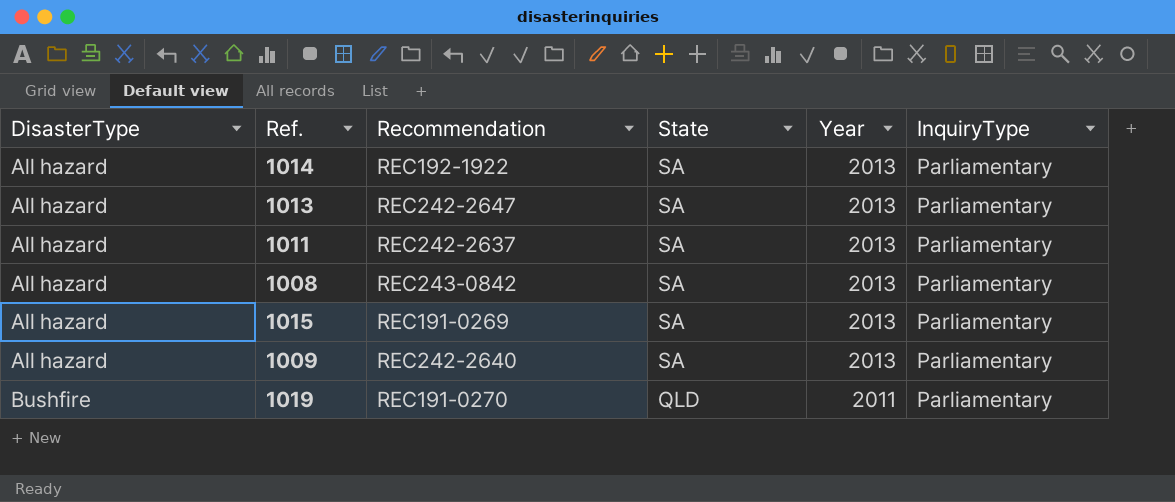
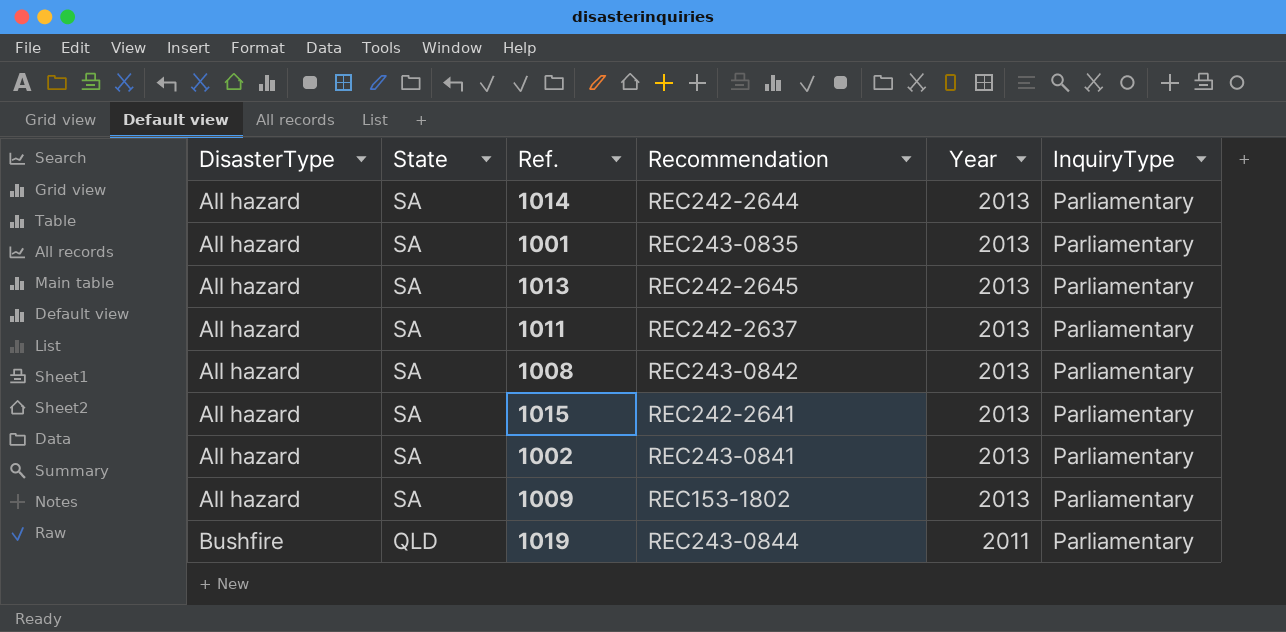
column State | position: 4 -> 2
1014 | Recommendation: REC192-1922 -> REC242-2644
row 1001: none -> All hazard | SA | REC243-0835 | 2013 | Parliamentary
1013 | Recommendation: REC242-2647 -> REC242-2645
1015 | Recommendation: REC191-0269 -> REC242-2641
row 1002: none -> All hazard | SA | REC243-0841 | 2013 | Parliamentary
1009 | Recommendation: REC242-2640 -> REC153-1802
1019 | Recommendation: REC191-0270 -> REC243-0844

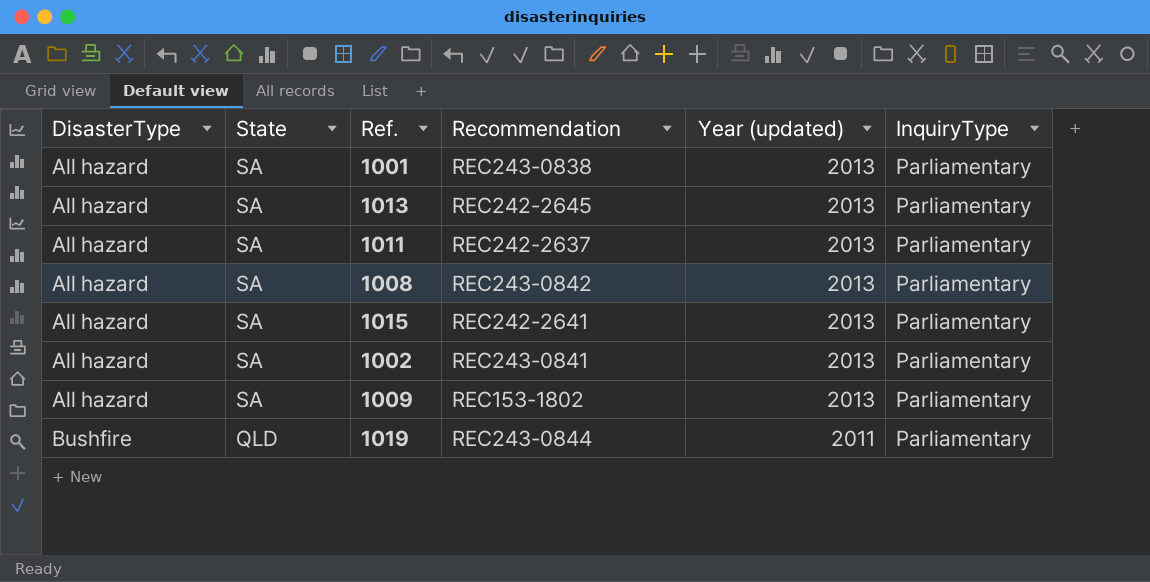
column name: Year -> Year (updated)
row 1014: All hazard | SA | REC242-2644 | 2013 | Parliamentary -> none
1001 | Recommendation: REC243-0835 -> REC243-0838

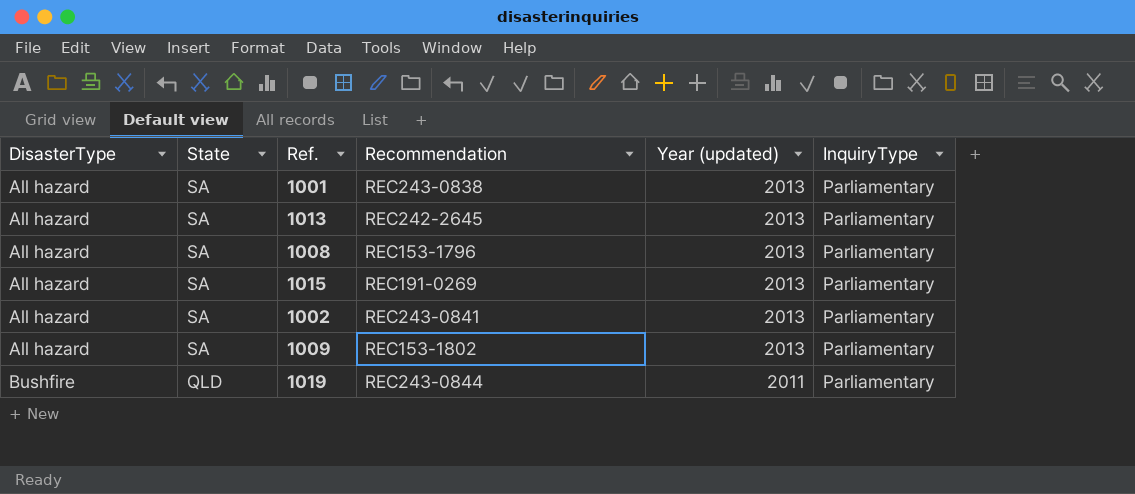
row 1011: All hazard | SA | REC242-2637 | 2013 | Parliamentary -> none
1008 | Recommendation: REC243-0842 -> REC153-1796
1015 | Recommendation: REC242-2641 -> REC191-0269

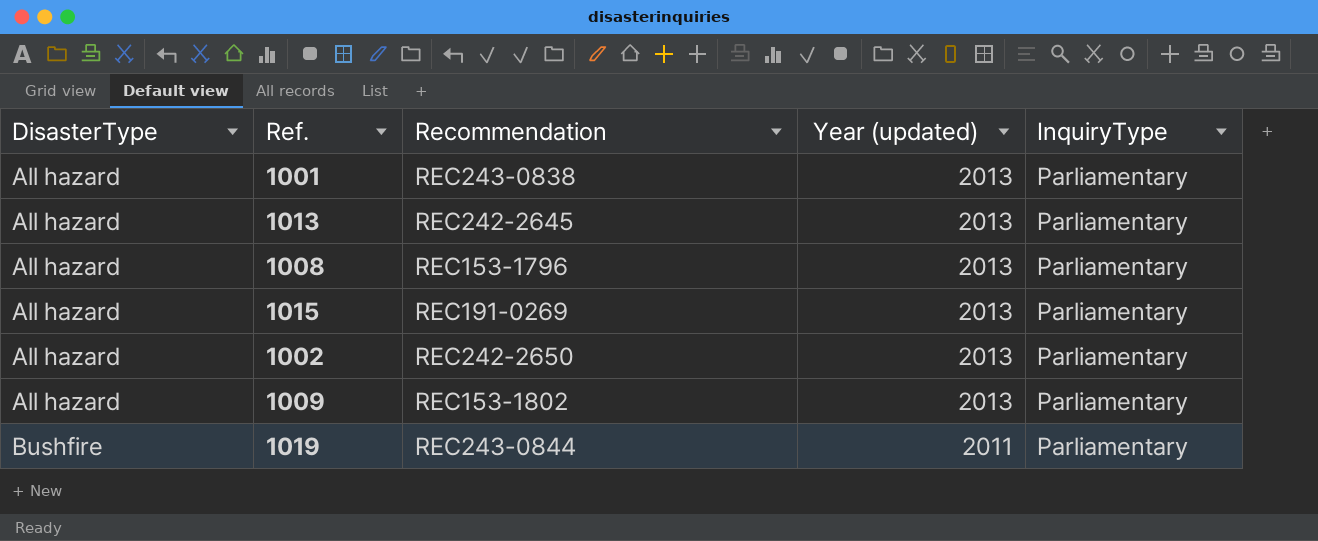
column State | position: 2 -> none
1002 | Recommendation: REC243-0841 -> REC242-2650

